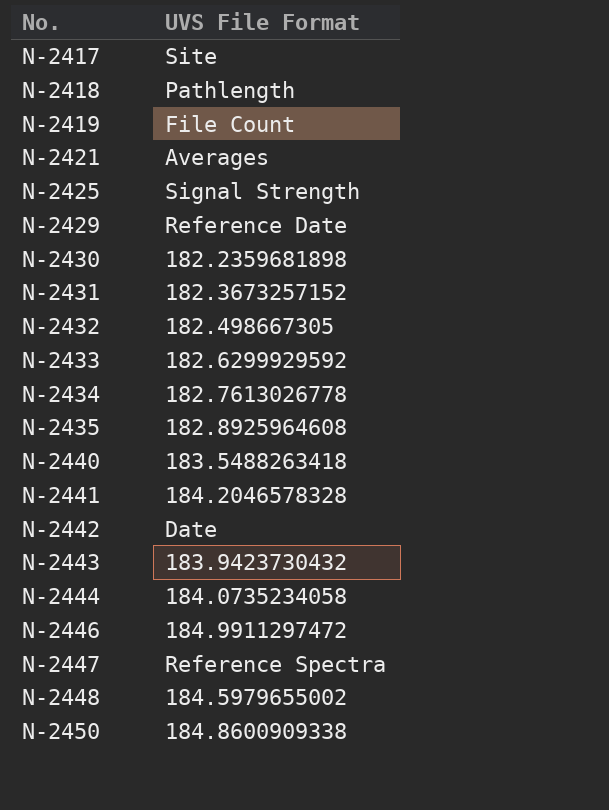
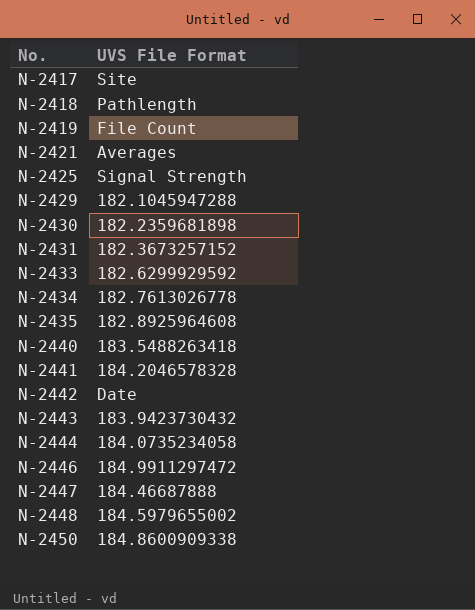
row N-2432: 182.498667305 -> none
N-2429 | UVS File Format: Reference Date -> 182.1045947288
N-2447 | UVS File Format: Reference Spectra -> 184.46687888

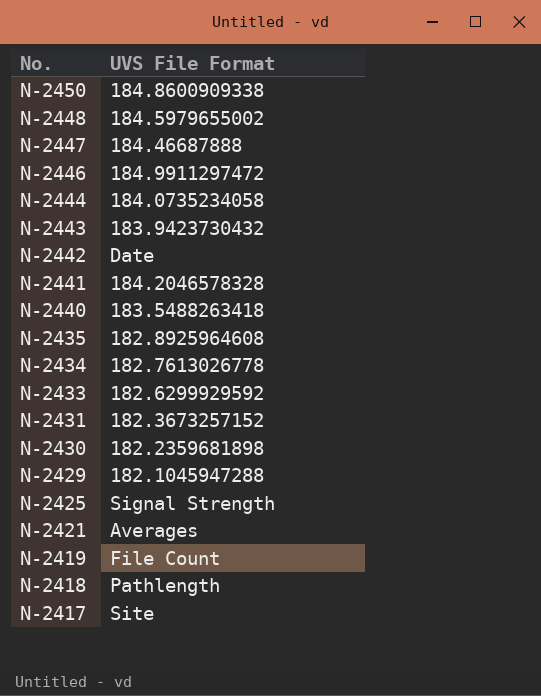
row order: No. ascending -> No. descending

